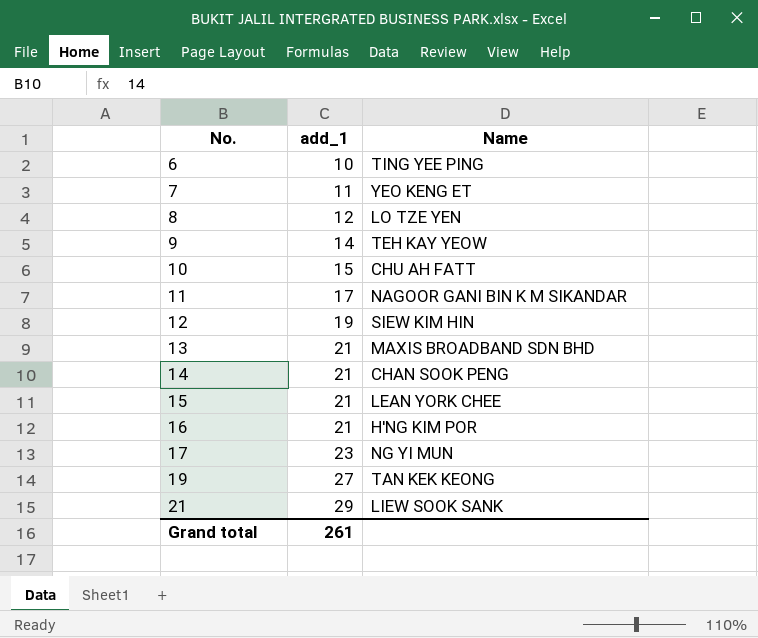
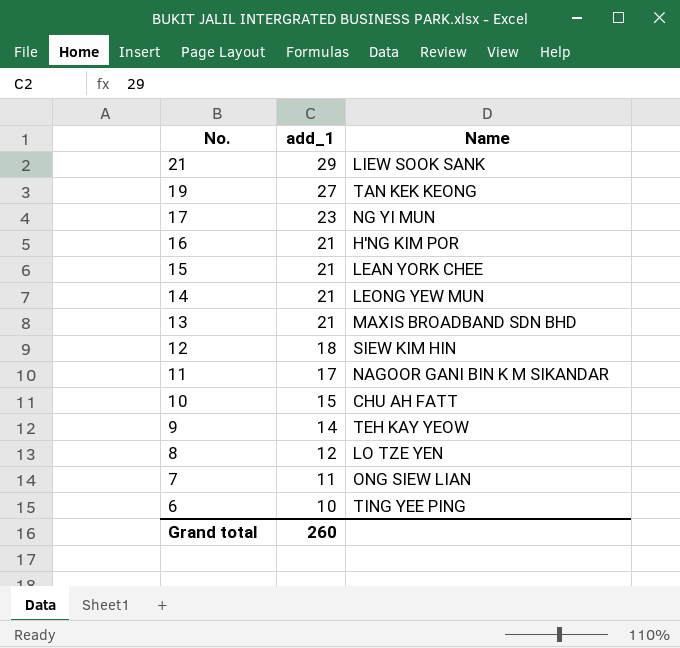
row order: No. ascending -> No. descending
14 | Name: CHAN SOOK PENG -> LEONG YEW MUN
12 | add_1: 19 -> 18
7 | Name: YEO KENG ET -> ONG SIEW LIAN
Grand total | add_1: 261 -> 260

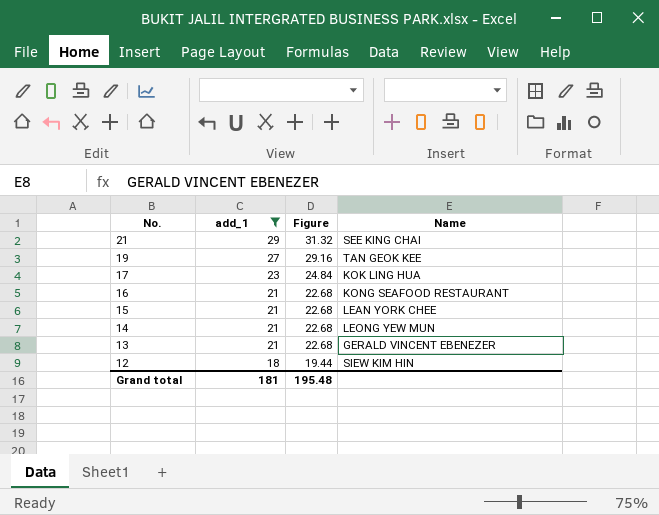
filter: none -> add_1 >= 18
column Figure | formula: none -> [add_1] * 1.08
21 | Name: LIEW SOOK SANK -> SEE KING CHAI
19 | Name: TAN KEK KEONG -> TAN GEOK KEE
17 | Name: NG YI MUN -> KOK LING HUA
16 | Name: H'NG KIM POR -> KONG SEAFOOD RESTAURANT
13 | Name: MAXIS BROADBAND SDN BHD -> GERALD VINCENT EBENEZER
Grand total | add_1: 260 -> 181

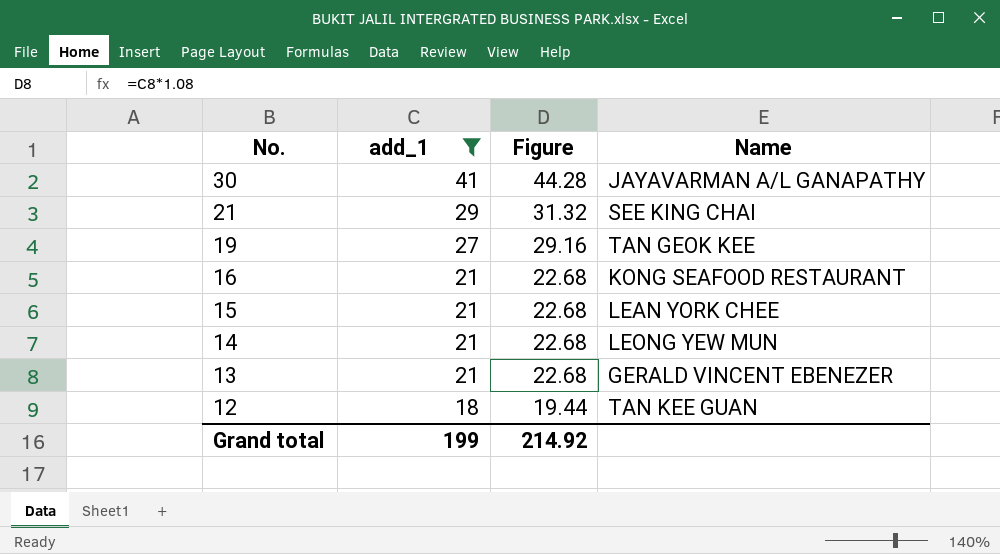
row 17: 23 | 24.84 | KOK LING HUA -> none
row 30: none -> 41 | 44.28 | JAYAVARMAN A/L GANAPATHY
12 | Name: SIEW KIM HIN -> TAN KEE GUAN
Grand total | add_1: 181 -> 199
Grand total | Figure: 195.48 -> 214.92

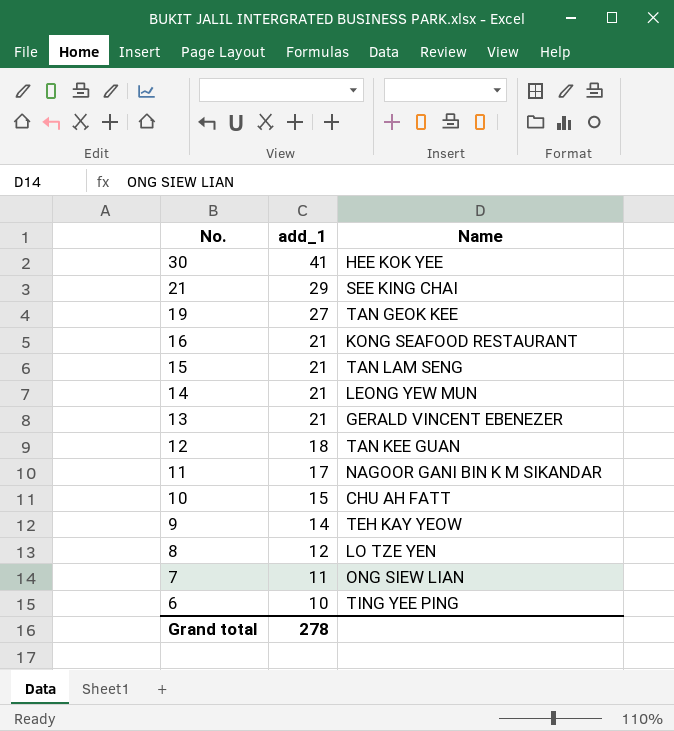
filter: add_1 >= 18 -> none
column Figure | formula: [add_1] * 1.08 -> none
30 | Name: JAYAVARMAN A/L GANAPATHY -> HEE KOK YEE
15 | Name: LEAN YORK CHEE -> TAN LAM SENG
Grand total | add_1: 199 -> 278

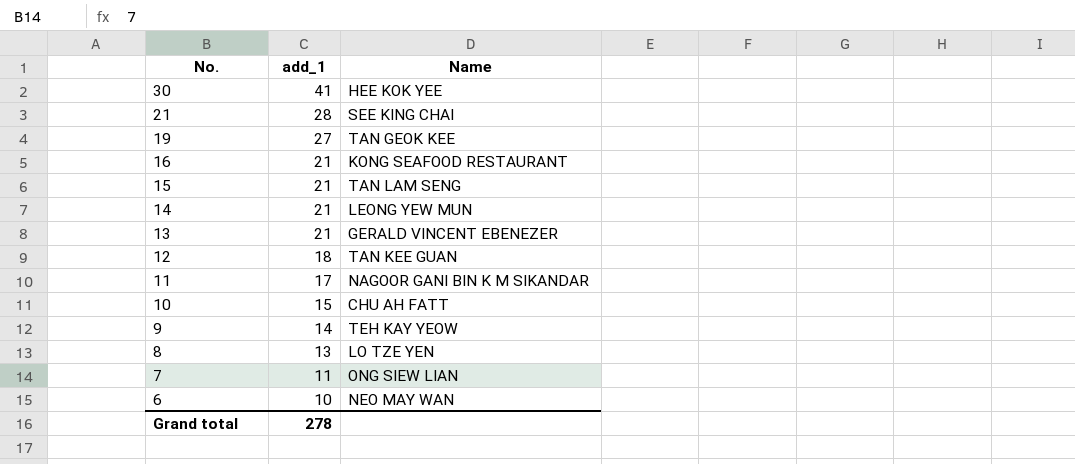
21 | add_1: 29 -> 28
8 | add_1: 12 -> 13
6 | Name: TING YEE PING -> NEO MAY WAN

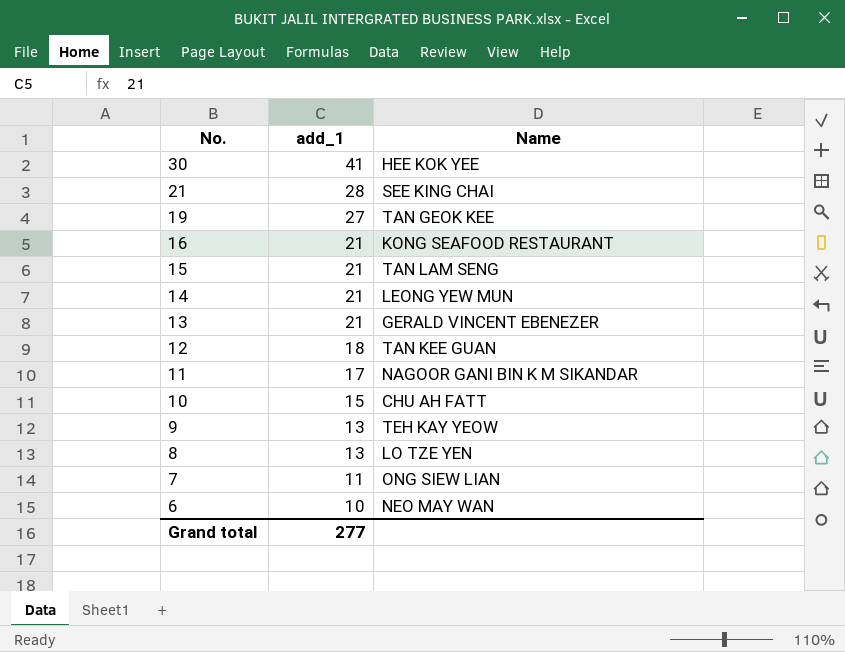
9 | add_1: 14 -> 13
Grand total | add_1: 278 -> 277

